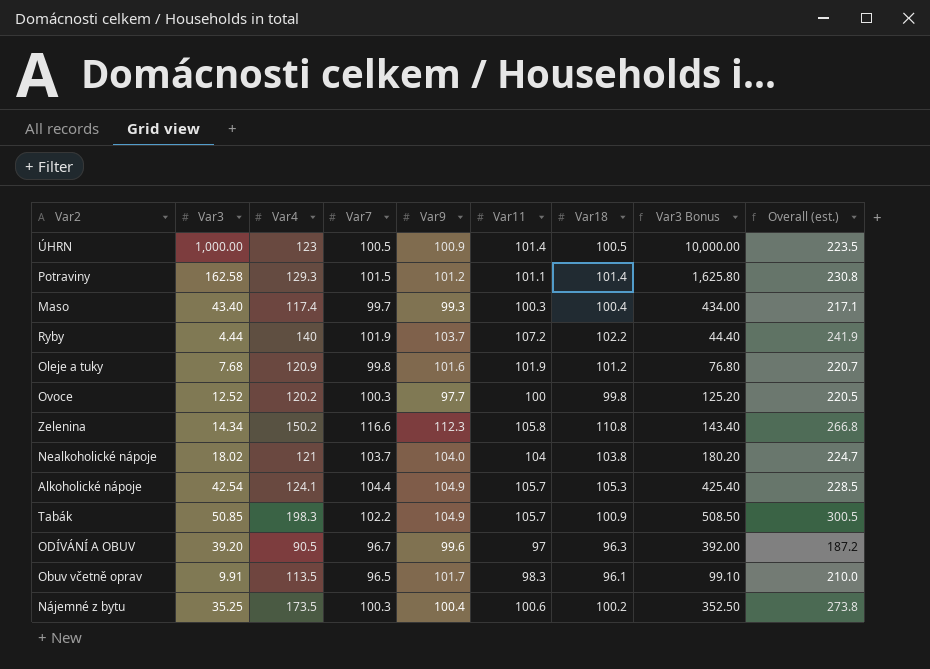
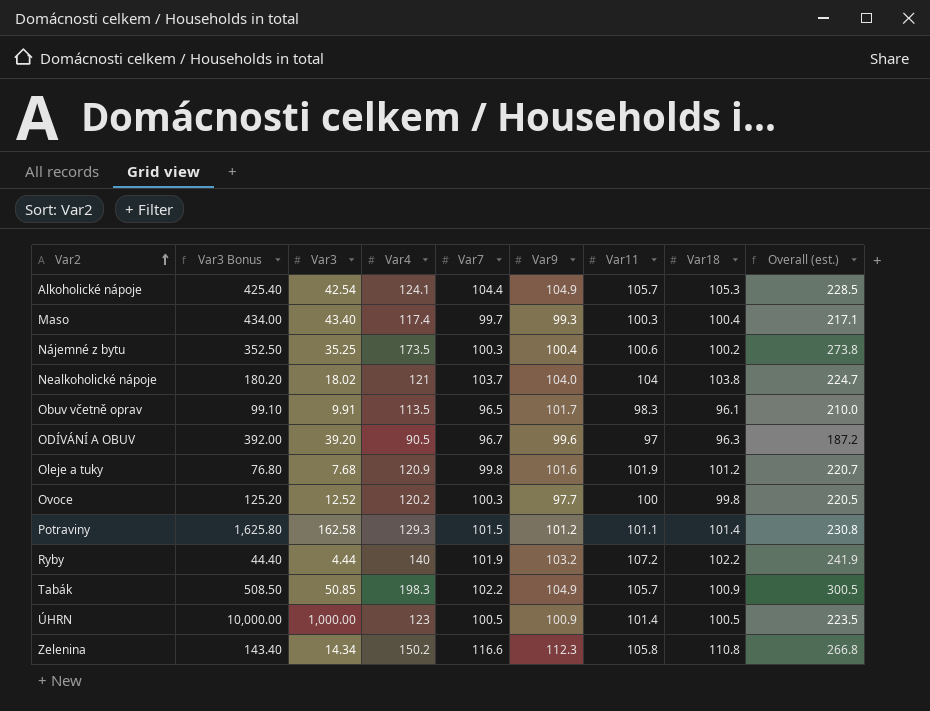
row order: none -> Var2 ascending
column Var3 Bonus | position: 8 -> 2
Ryby | Var9: 103.7 -> 103.2

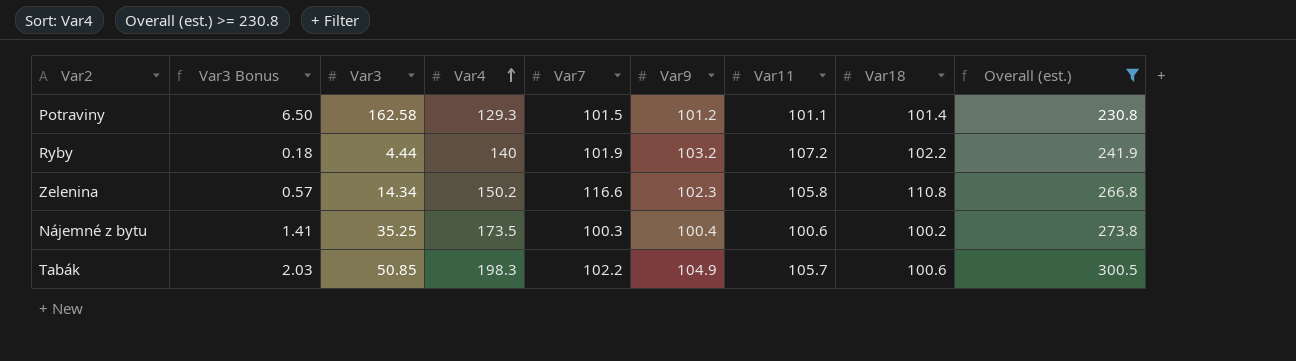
filter: none -> Overall (est.) >= 230.8
row order: Var2 ascending -> Var4 ascending
column Var3 Bonus | formula: [Var3] * 10 -> [Var3] * 0.04
Zelenina | Var9: 112.3 -> 102.3
Tabák | Var18: 100.9 -> 100.6

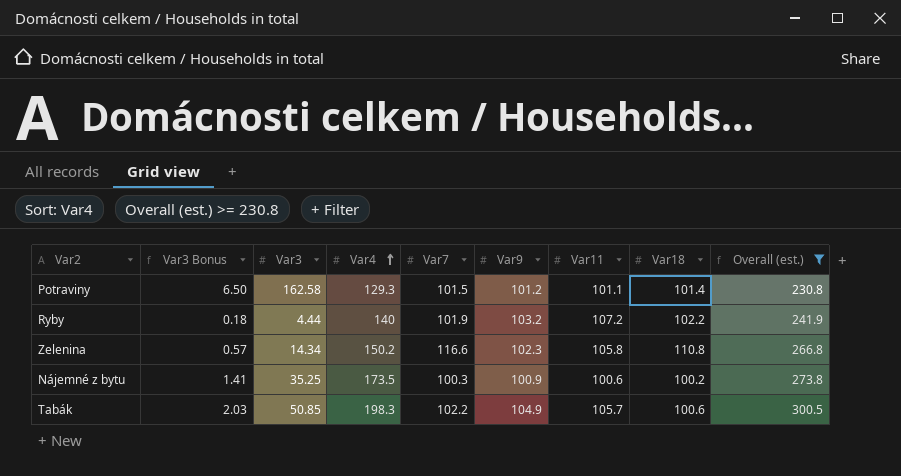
Nájemné z bytu | Var9: 100.4 -> 100.9

